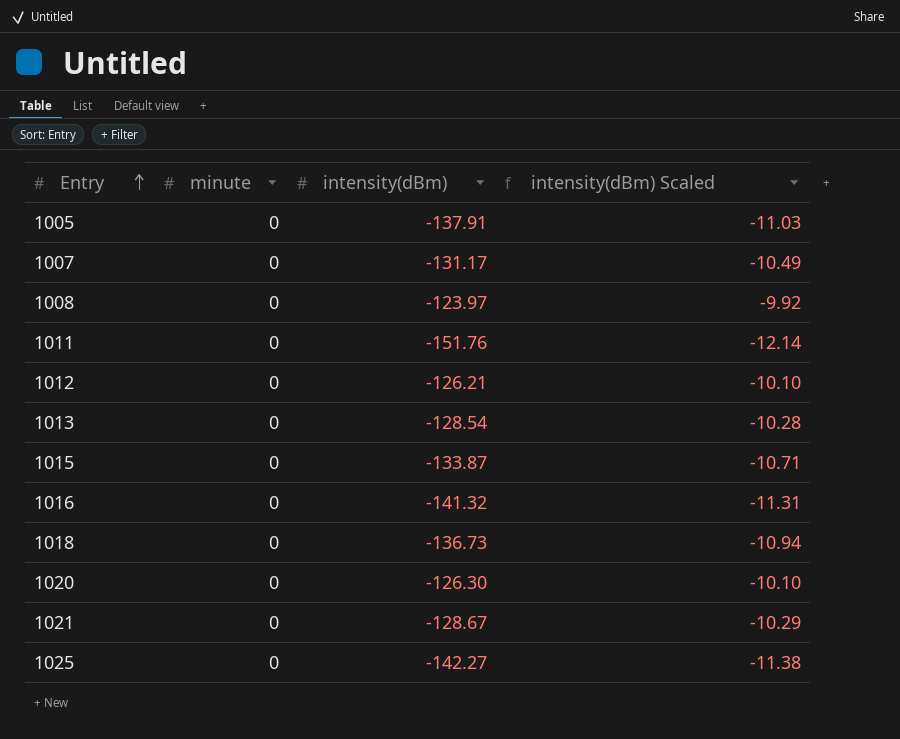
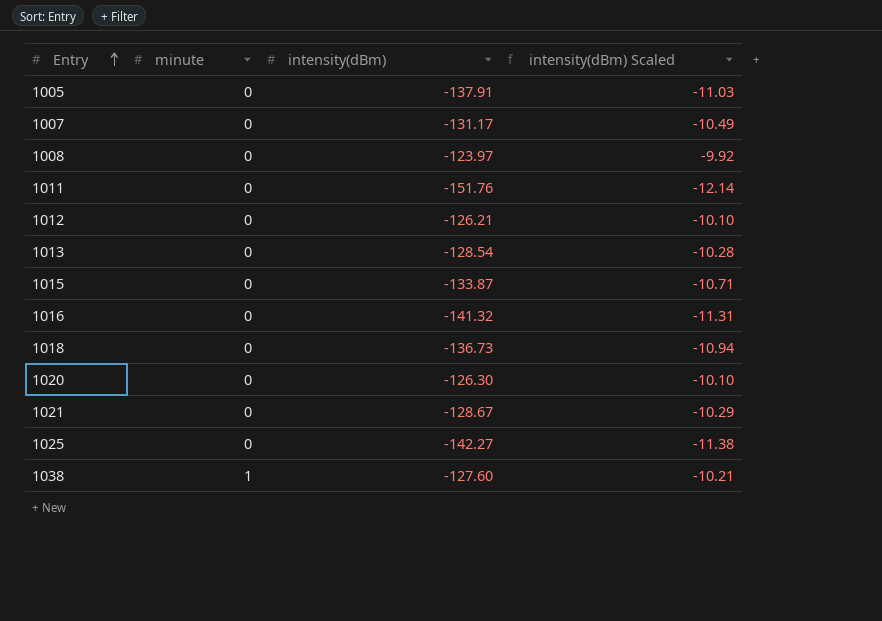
row 1038: none -> 1 | -127.60 | -10.21

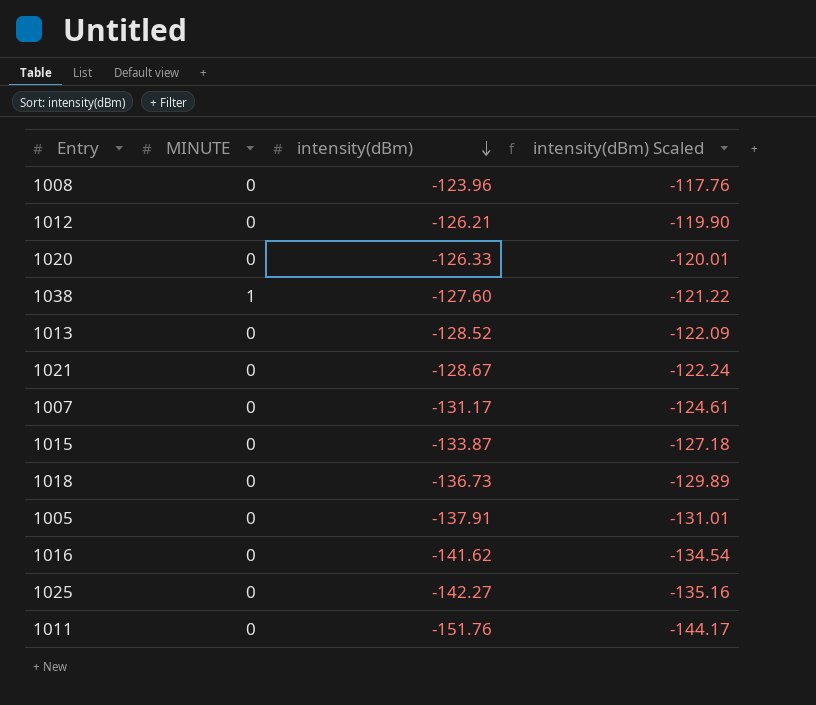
row order: Entry ascending -> intensity(dBm) descending
column name: minute -> MINUTE
column intensity(dBm) Scaled | formula: [intensity(dBm)] * 0.08 -> [intensity(dBm)] * 0.95
1008 | intensity(dBm): -123.97 -> -123.96
1020 | intensity(dBm): -126.30 -> -126.33
1013 | intensity(dBm): -128.54 -> -128.52
1016 | intensity(dBm): -141.32 -> -141.62

